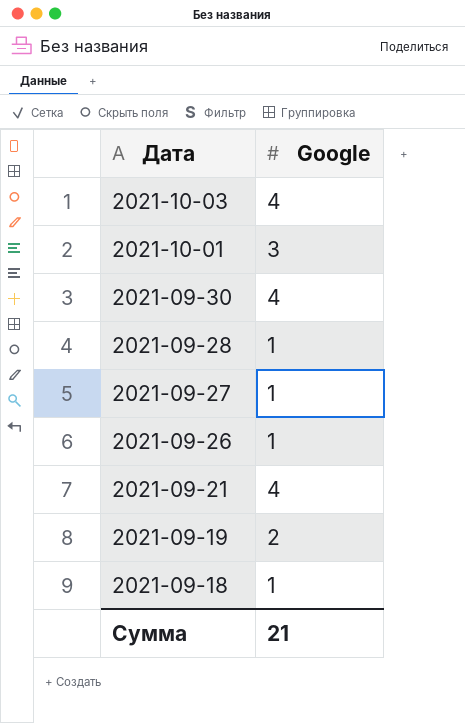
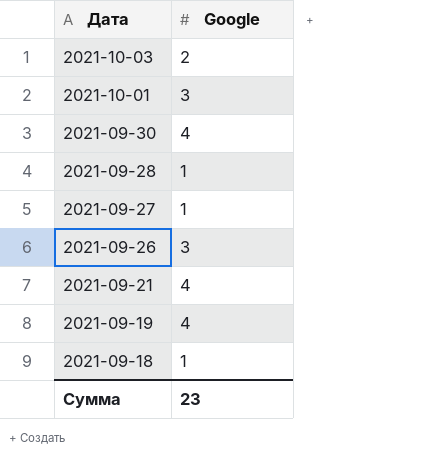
2021-10-03 | Google: 4 -> 2
2021-09-26 | Google: 1 -> 3
2021-09-19 | Google: 2 -> 4
Сумма | Google: 21 -> 23

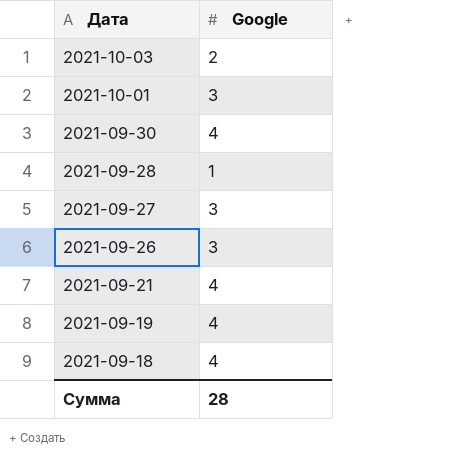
2021-09-27 | Google: 1 -> 3
2021-09-18 | Google: 1 -> 4
Сумма | Google: 23 -> 28

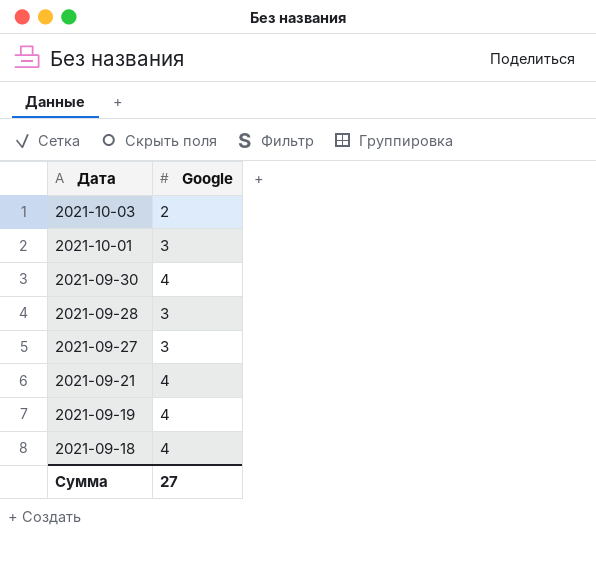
row 2021-09-26: 3 -> none
2021-09-28 | Google: 1 -> 3
Сумма | Google: 28 -> 27

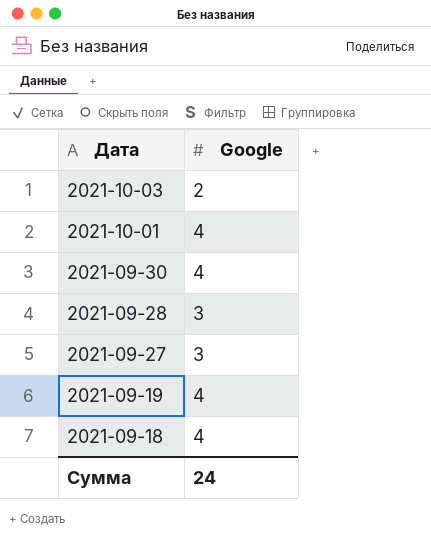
row 2021-09-21: 4 -> none
2021-10-01 | Google: 3 -> 4
Сумма | Google: 27 -> 24

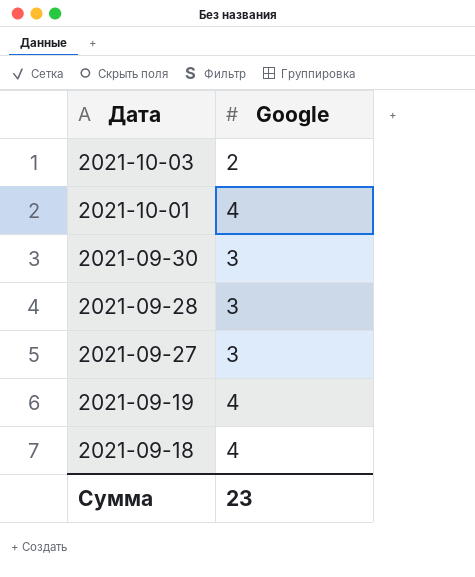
2021-09-30 | Google: 4 -> 3
Сумма | Google: 24 -> 23

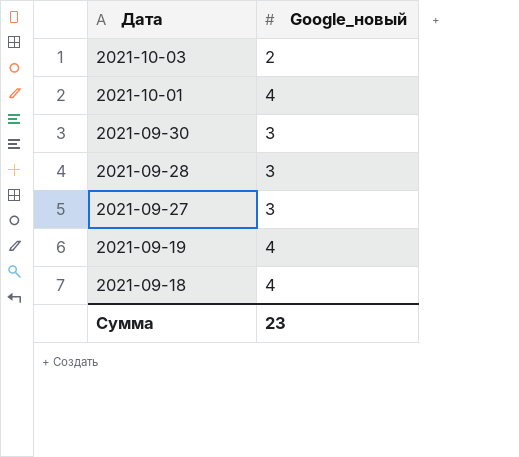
column name: Google -> Google_новый

